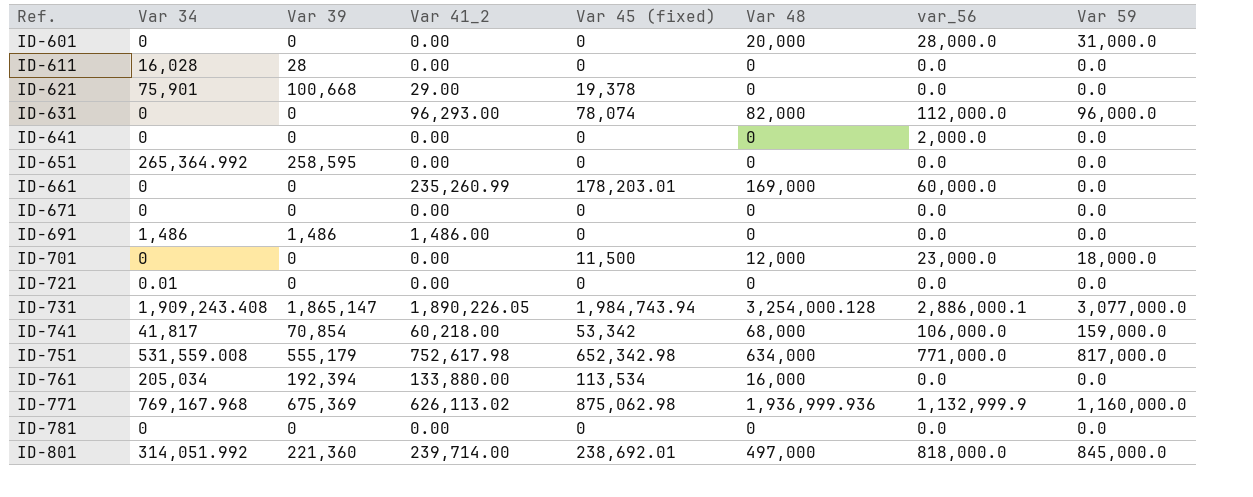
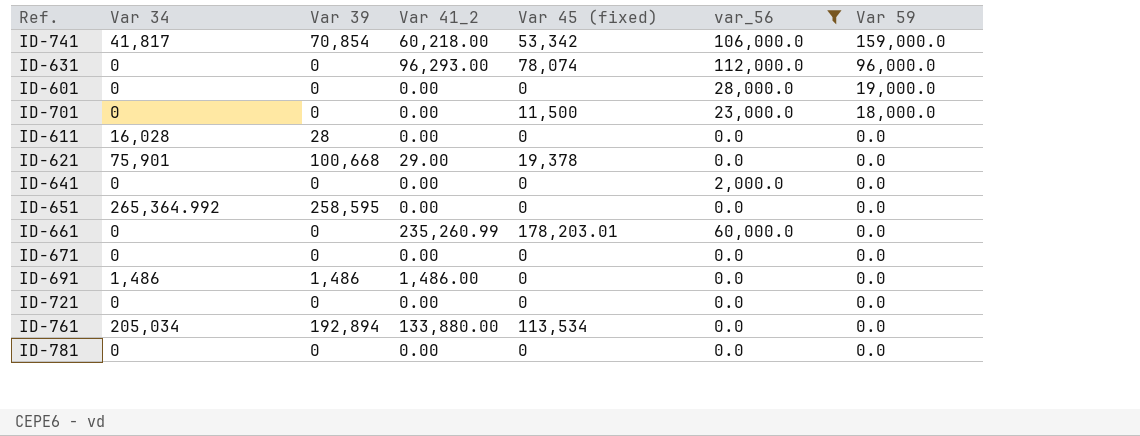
filter: none -> var_56 <= 112,000.0
row order: Ref. ascending -> Var 59 descending
column Var 48 | position: 6 -> none
ID-601 | Var 59: 31,000.0 -> 19,000.0
ID-721 | Var 34: 0.01 -> 0
ID-761 | Var 39: 192,394 -> 192,894

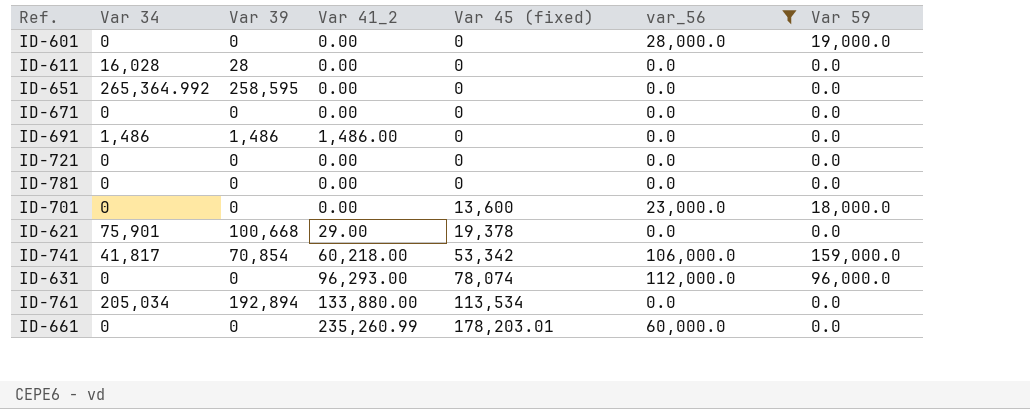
row order: Var 59 descending -> Var 45 (fixed) ascending
row ID-641: 0 | 0 | 0.00 | 0 | 2,000.0 | 0.0 -> none
ID-701 | Var 45 (fixed): 11,500 -> 13,600

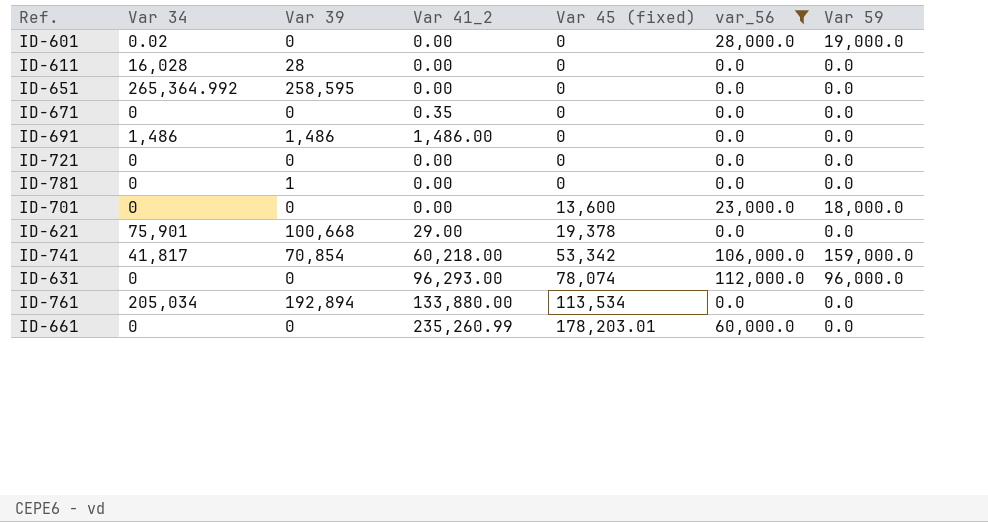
ID-601 | Var 34: 0 -> 0.02
ID-671 | Var 41_2: 0.00 -> 0.35
ID-781 | Var 39: 0 -> 1

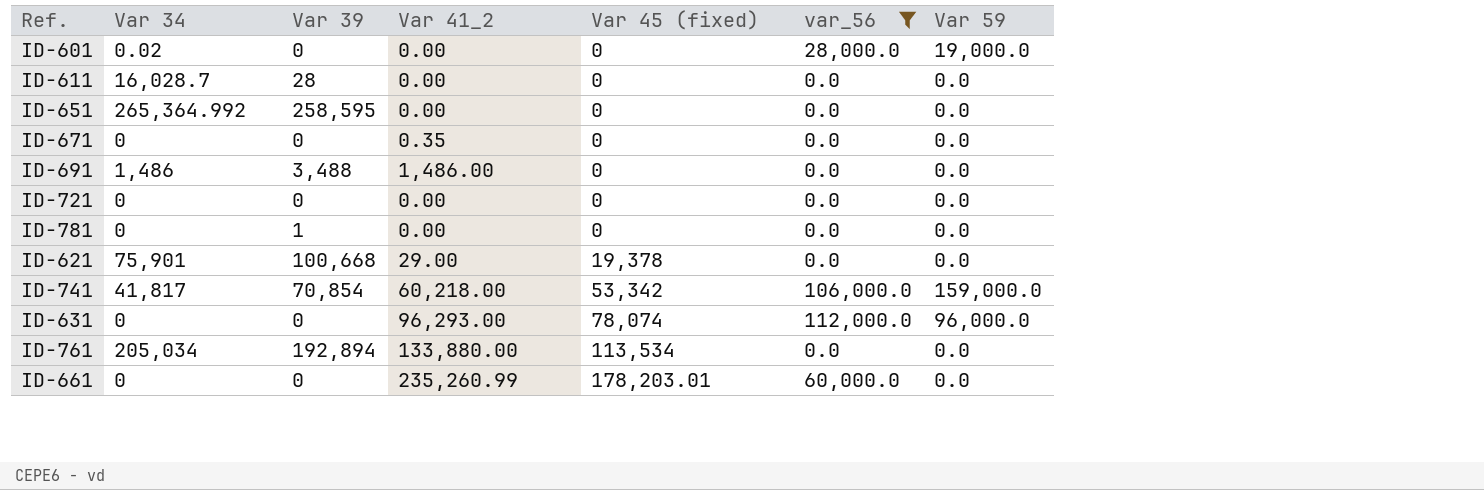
row ID-701: 0 | 0 | 0.00 | 13,600 | 23,000.0 | 18,000.0 -> none
ID-611 | Var 34: 16,028 -> 16,028.7
ID-691 | Var 39: 1,486 -> 3,488

